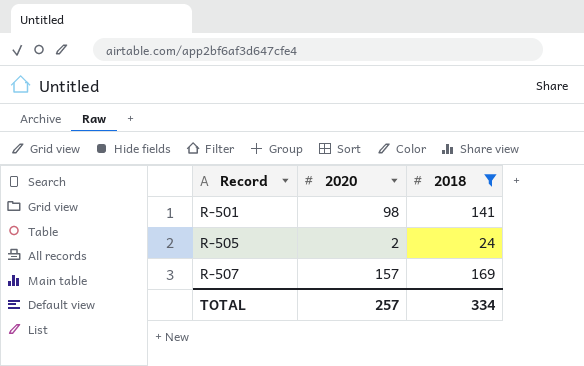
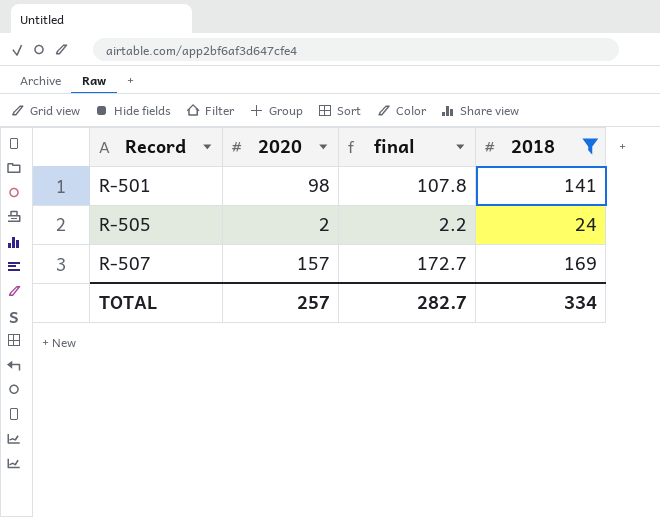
column final | formula: none -> [2020] * 1.1

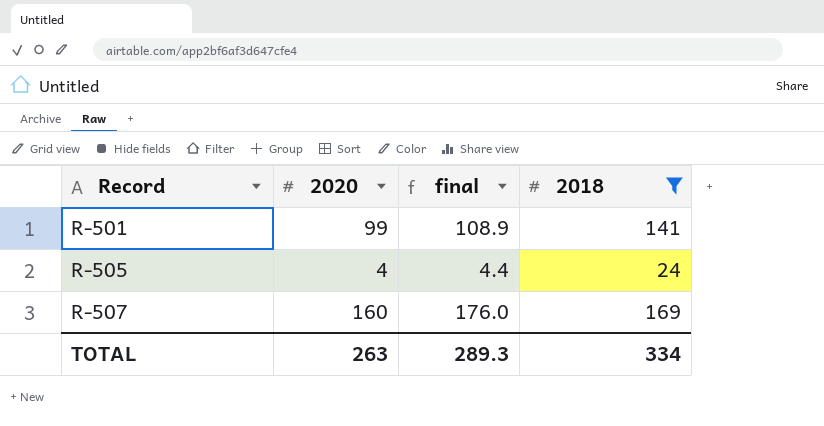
R-501 | 2020: 98 -> 99
R-501 | final: 107.8 -> 108.9
R-505 | 2020: 2 -> 4
R-505 | final: 2.2 -> 4.4
R-507 | 2020: 157 -> 160
R-507 | final: 172.7 -> 176.0
TOTAL | 2020: 257 -> 263
TOTAL | final: 282.7 -> 289.3

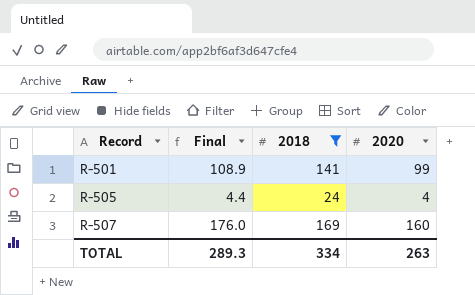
column name: final -> Final
column 2020 | position: 2 -> 4

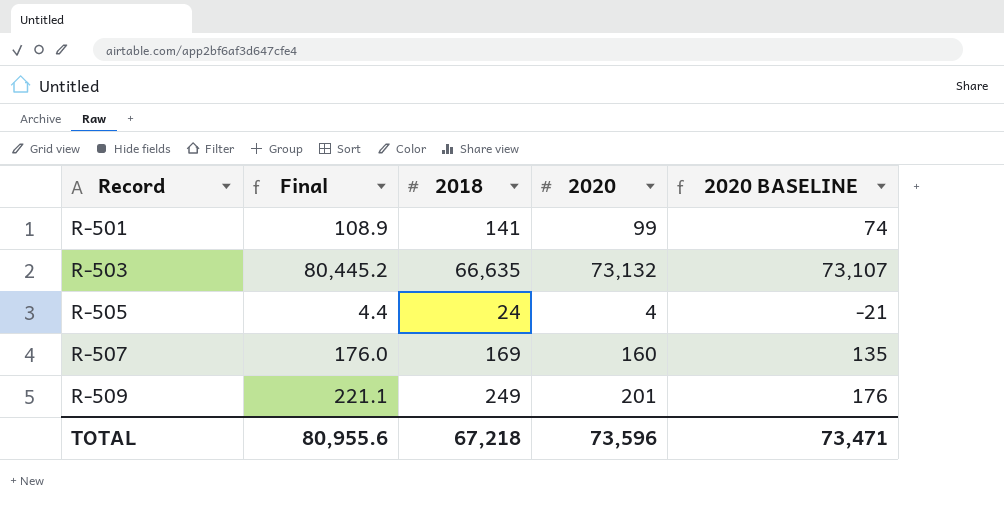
filter: 2018 <= 169 -> none
column 2020 BASELINE | formula: none -> [2020] - 25
TOTAL | Final: 289.3 -> 80,955.6
TOTAL | 2018: 334 -> 67,218
TOTAL | 2020: 263 -> 73,596

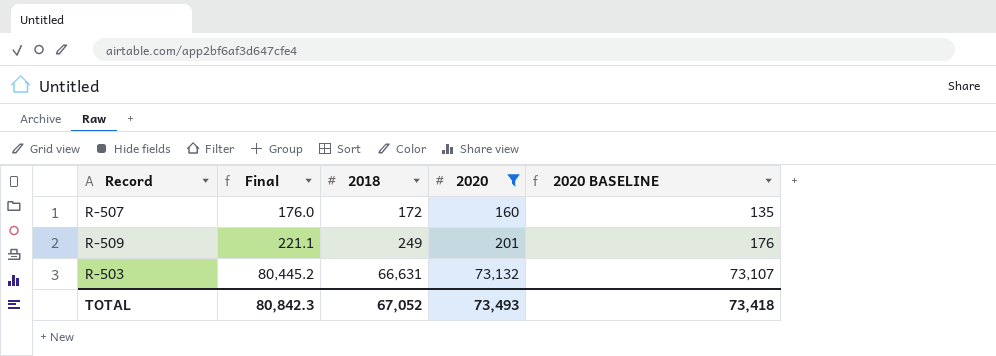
filter: none -> 2020 >= 160
row order: Record ascending -> Final ascending
R-507 | 2018: 169 -> 172
R-503 | 2018: 66,635 -> 66,631
TOTAL | Final: 80,955.6 -> 80,842.3
TOTAL | 2018: 67,218 -> 67,052
TOTAL | 2020: 73,596 -> 73,493
TOTAL | 2020 BASELINE: 73,471 -> 73,418

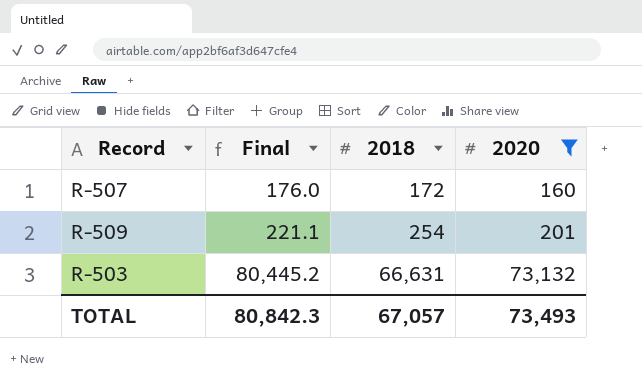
column 2020 BASELINE | formula: [2020] - 25 -> none
R-509 | 2018: 249 -> 254
TOTAL | 2018: 67,052 -> 67,057

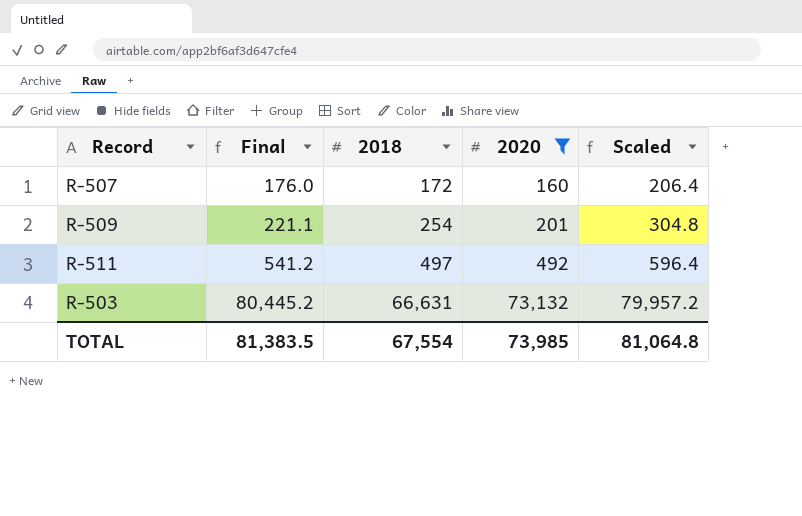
column Scaled | formula: none -> [2018] * 1.2
row R-511: none -> 541.2 | 497 | 492 | 596.4
TOTAL | Final: 80,842.3 -> 81,383.5
TOTAL | 2018: 67,057 -> 67,554
TOTAL | 2020: 73,493 -> 73,985

